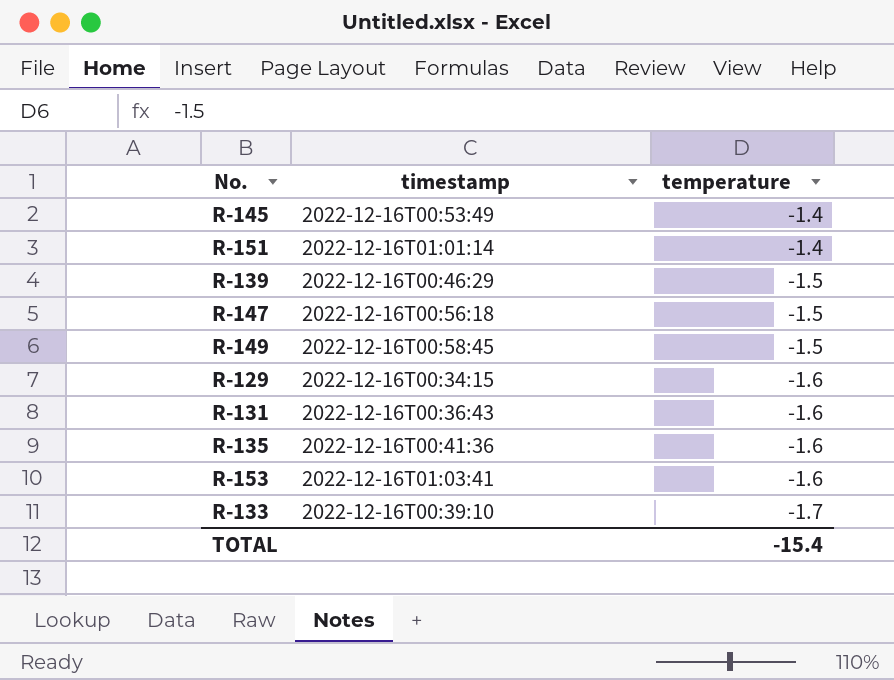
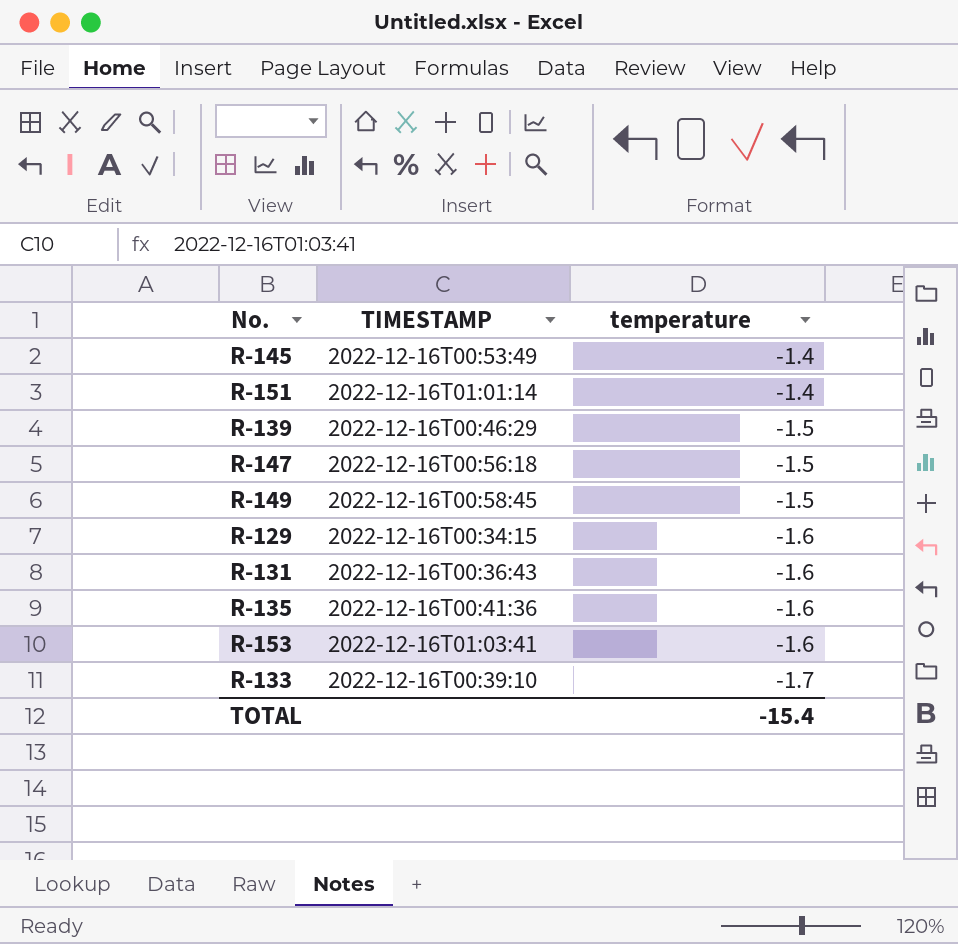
column name: timestamp -> TIMESTAMP

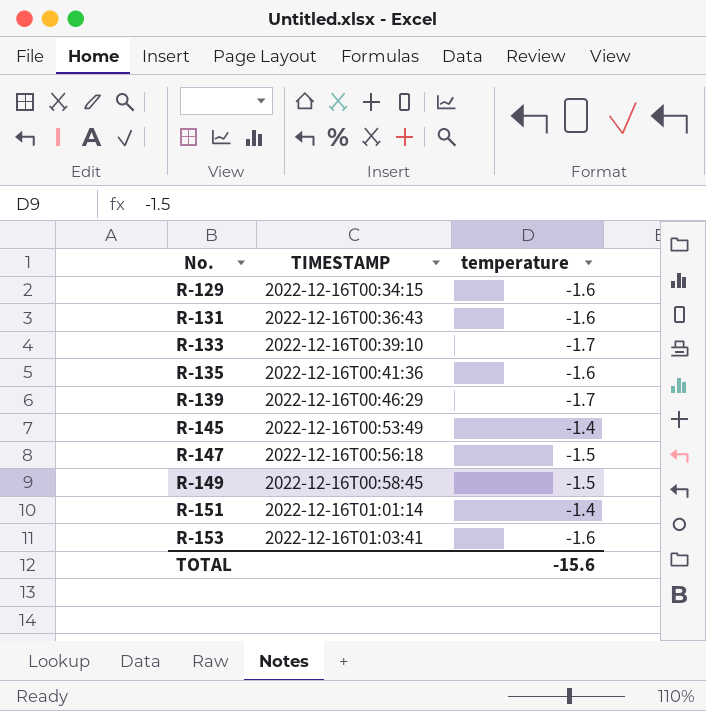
row order: temperature descending -> No. ascending
R-139 | temperature: -1.5 -> -1.7
TOTAL | temperature: -15.4 -> -15.6

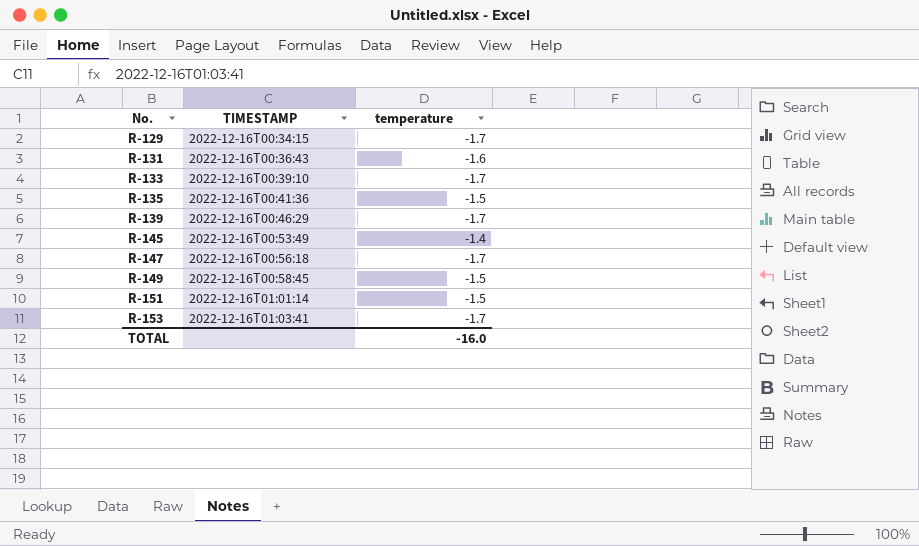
R-129 | temperature: -1.6 -> -1.7
R-135 | temperature: -1.6 -> -1.5
R-147 | temperature: -1.5 -> -1.7
R-151 | temperature: -1.4 -> -1.5
R-153 | temperature: -1.6 -> -1.7
TOTAL | temperature: -15.6 -> -16.0

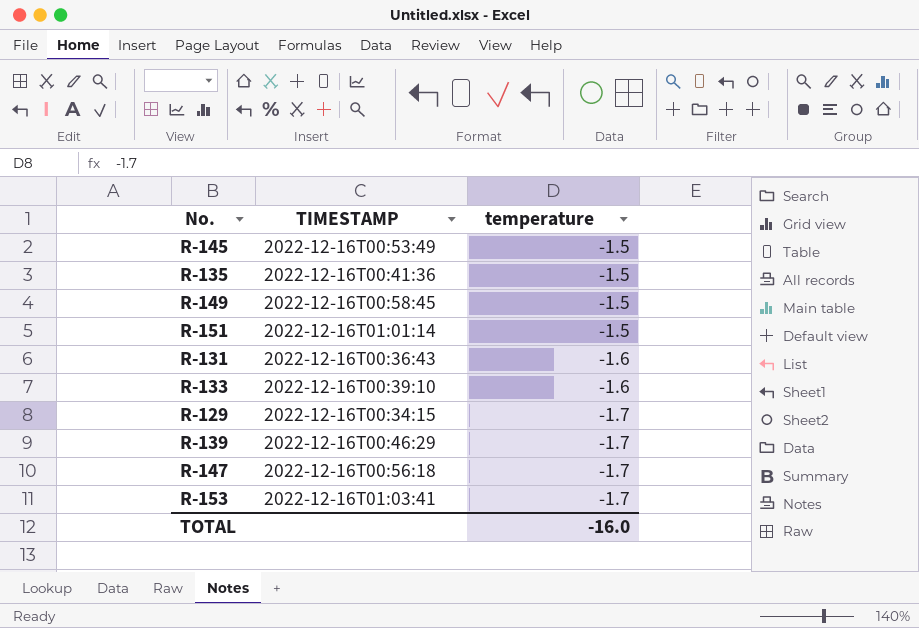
row order: No. ascending -> temperature descending
R-145 | temperature: -1.4 -> -1.5
R-133 | temperature: -1.7 -> -1.6

